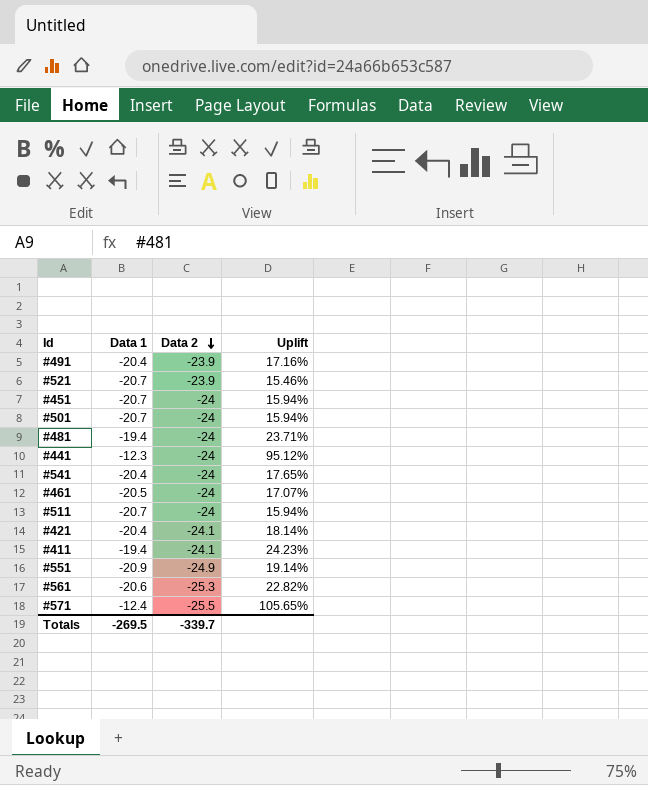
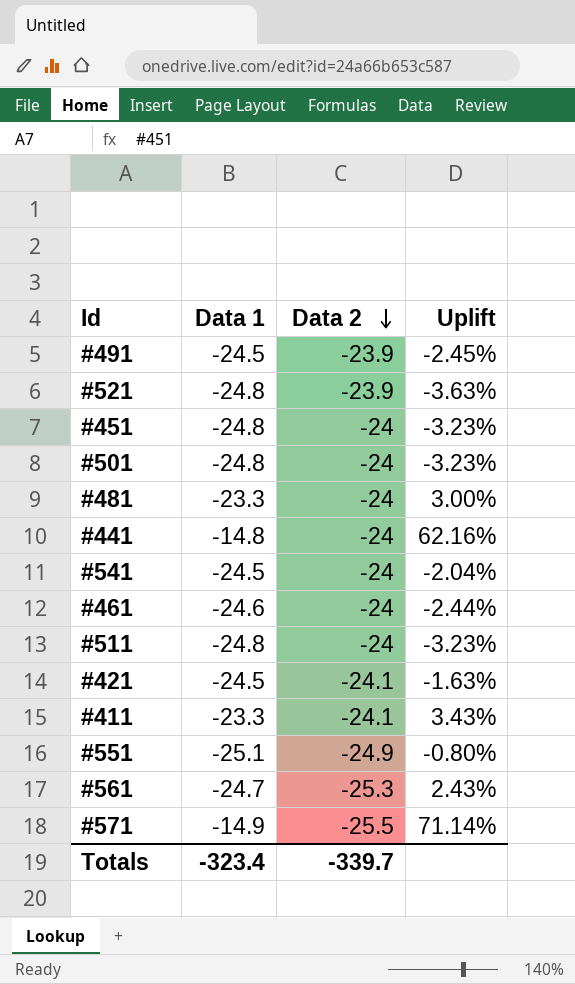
#491 | Data 1: -20.4 -> -24.5
#491 | Uplift: 17.16% -> -2.45%
#521 | Data 1: -20.7 -> -24.8
#521 | Uplift: 15.46% -> -3.63%
#451 | Data 1: -20.7 -> -24.8
#451 | Uplift: 15.94% -> -3.23%
#501 | Data 1: -20.7 -> -24.8
#501 | Uplift: 15.94% -> -3.23%
#481 | Data 1: -19.4 -> -23.3
#481 | Uplift: 23.71% -> 3.00%
#441 | Data 1: -12.3 -> -14.8
#441 | Uplift: 95.12% -> 62.16%
#541 | Data 1: -20.4 -> -24.5
#541 | Uplift: 17.65% -> -2.04%
#461 | Data 1: -20.5 -> -24.6
#461 | Uplift: 17.07% -> -2.44%
#511 | Data 1: -20.7 -> -24.8
#511 | Uplift: 15.94% -> -3.23%
#421 | Data 1: -20.4 -> -24.5
#421 | Uplift: 18.14% -> -1.63%
#411 | Data 1: -19.4 -> -23.3
#411 | Uplift: 24.23% -> 3.43%
#551 | Data 1: -20.9 -> -25.1
#551 | Uplift: 19.14% -> -0.80%
#561 | Data 1: -20.6 -> -24.7
#561 | Uplift: 22.82% -> 2.43%
#571 | Data 1: -12.4 -> -14.9
#571 | Uplift: 105.65% -> 71.14%
Totals | Data 1: -269.5 -> -323.4

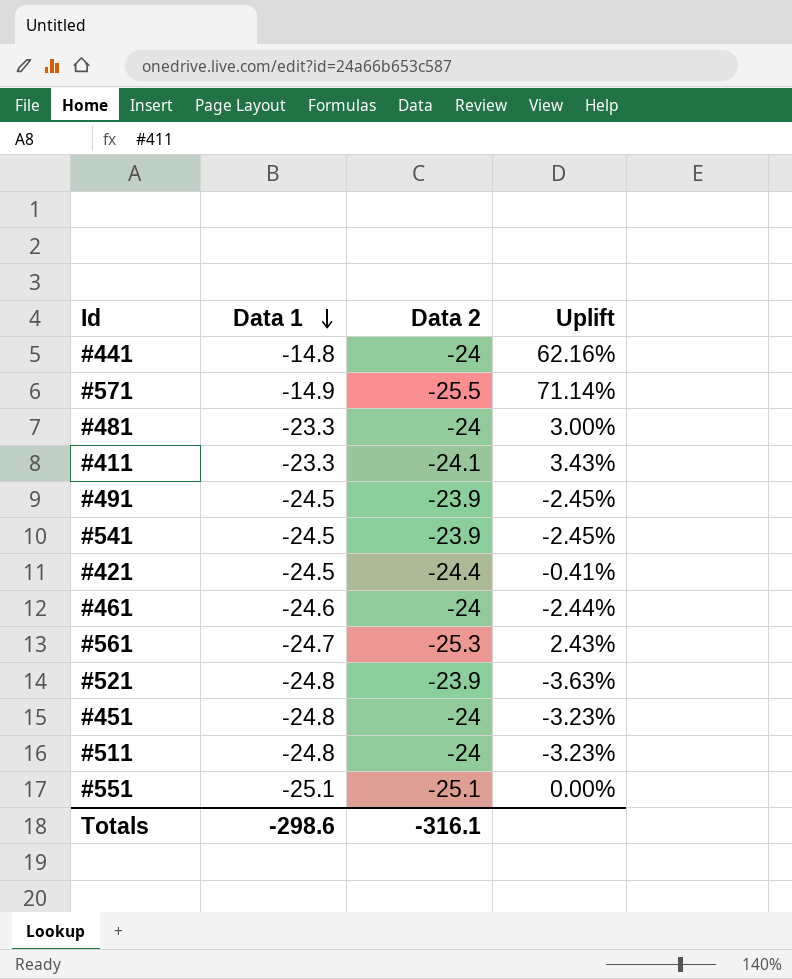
row order: Data 2 descending -> Data 1 descending
row #501: -24.8 | -24 | -3.23% -> none
#541 | Data 2: -24 -> -23.9
#541 | Uplift: -2.04% -> -2.45%
#421 | Data 2: -24.1 -> -24.4
#421 | Uplift: -1.63% -> -0.41%
#551 | Data 2: -24.9 -> -25.1
#551 | Uplift: -0.80% -> 0.00%
Totals | Data 1: -323.4 -> -298.6
Totals | Data 2: -339.7 -> -316.1

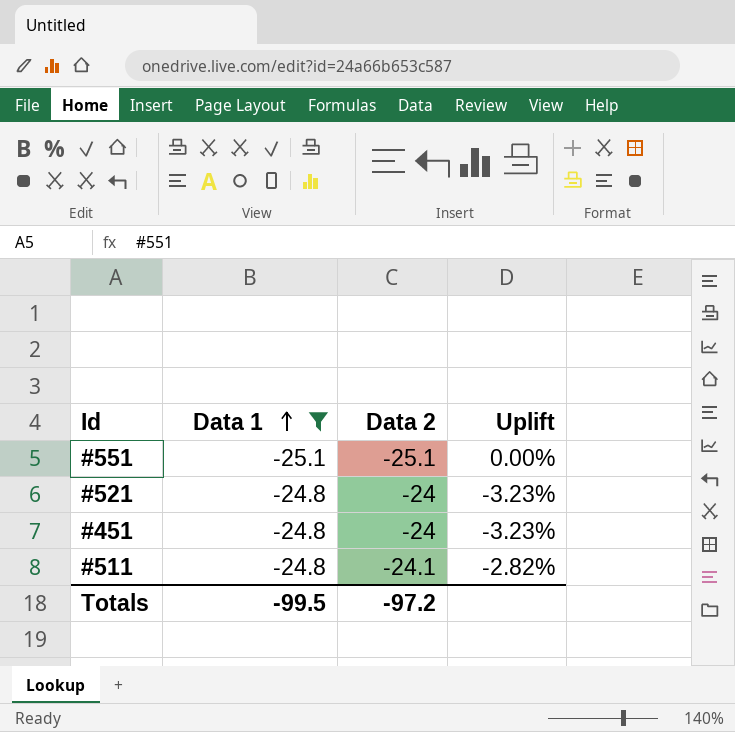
filter: none -> Data 1 <= -24.8
row order: Data 1 descending -> Data 1 ascending
#521 | Data 2: -23.9 -> -24
#521 | Uplift: -3.63% -> -3.23%
#511 | Data 2: -24 -> -24.1
#511 | Uplift: -3.23% -> -2.82%
Totals | Data 1: -298.6 -> -99.5
Totals | Data 2: -316.1 -> -97.2

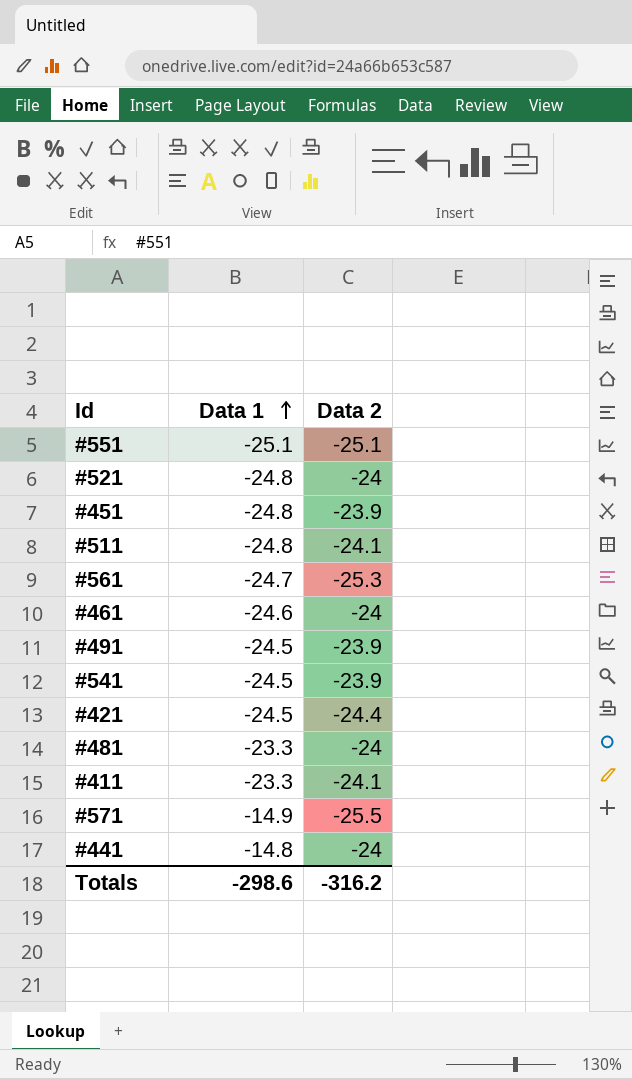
filter: Data 1 <= -24.8 -> none
column Uplift | formula: ([Data 2] - [Data 1]) / [Data 1] -> none
#451 | Data 2: -24 -> -23.9
Totals | Data 1: -99.5 -> -298.6
Totals | Data 2: -97.2 -> -316.2

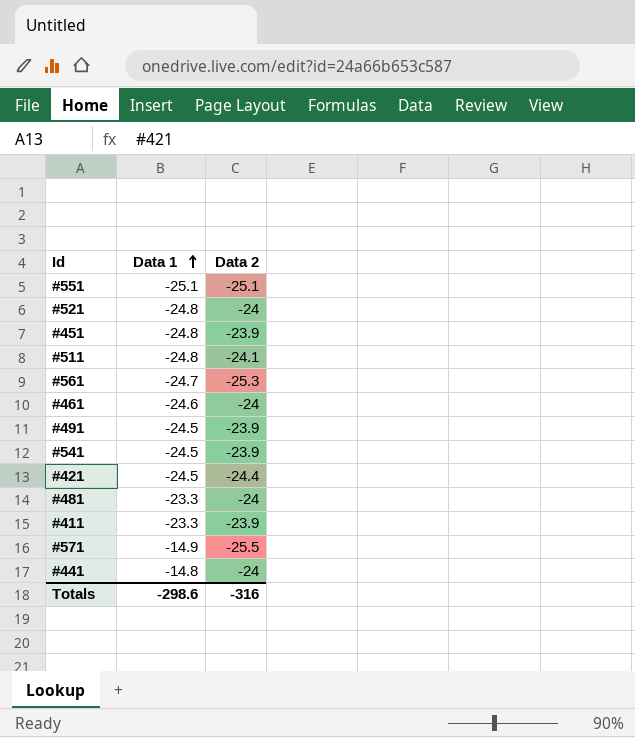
#411 | Data 2: -24.1 -> -23.9
Totals | Data 2: -316.2 -> -316

